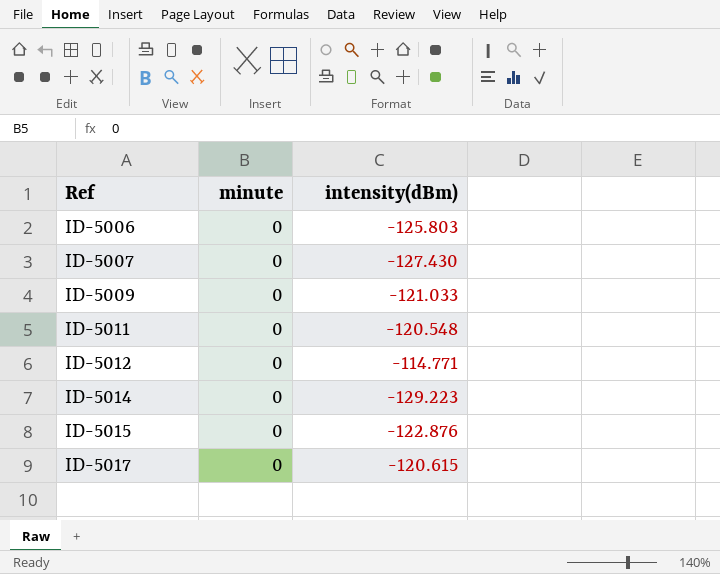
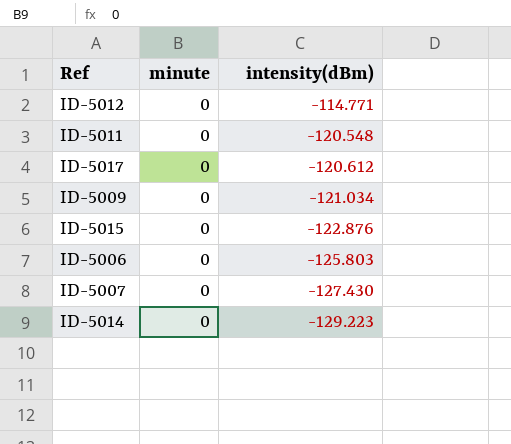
row order: Ref ascending -> intensity(dBm) descending
ID-5017 | intensity(dBm): -120.615 -> -120.612
ID-5009 | intensity(dBm): -121.033 -> -121.034

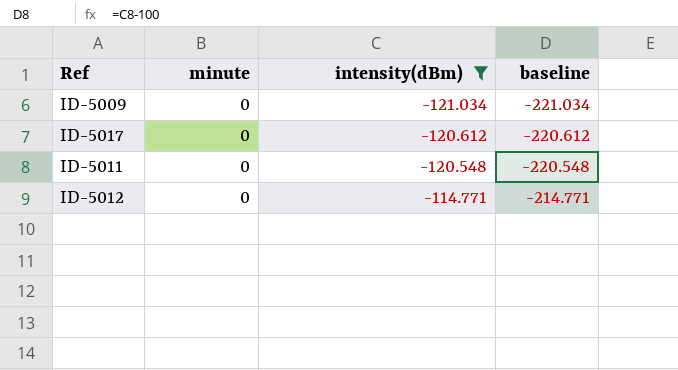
filter: none -> intensity(dBm) >= -121.034
row order: intensity(dBm) descending -> intensity(dBm) ascending
column baseline | formula: none -> [intensity(dBm)] - 100

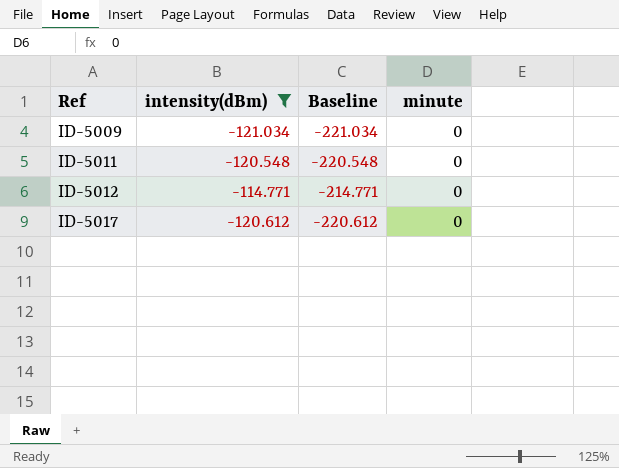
row order: intensity(dBm) ascending -> Ref ascending
column name: baseline -> Baseline
column minute | position: 2 -> 4

